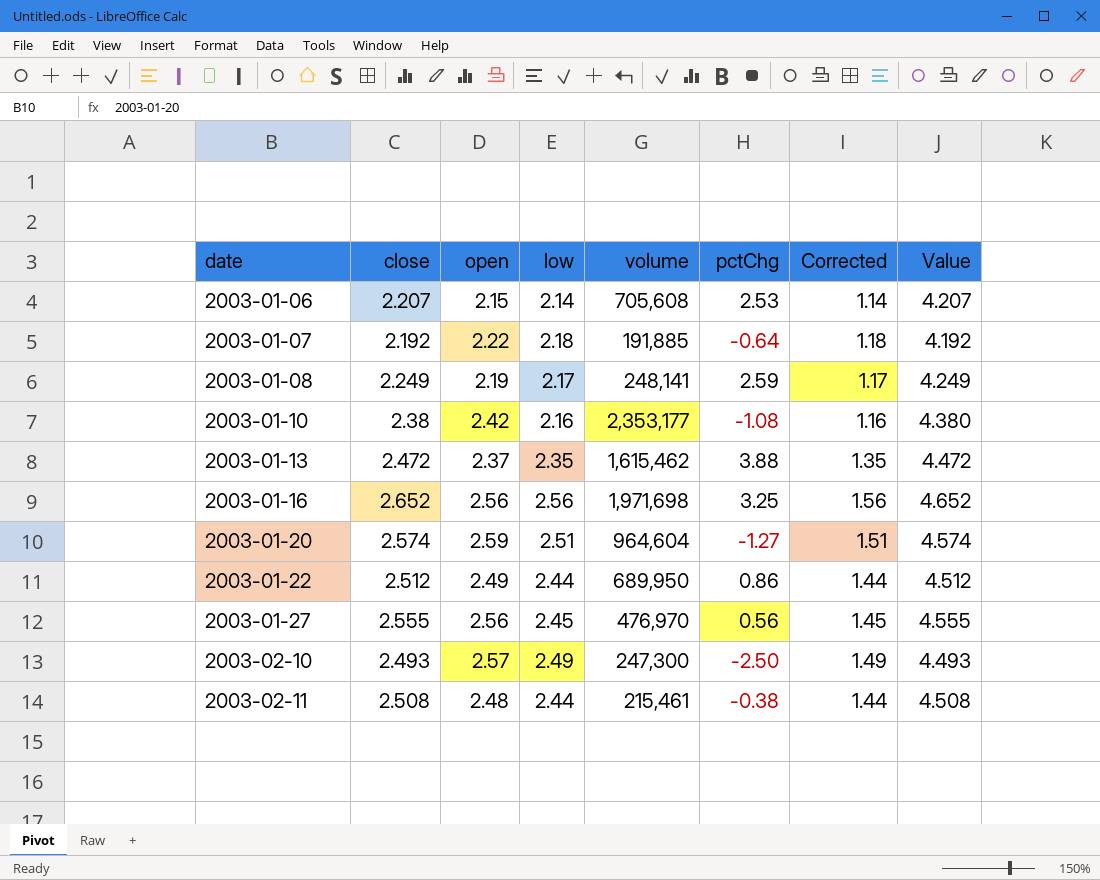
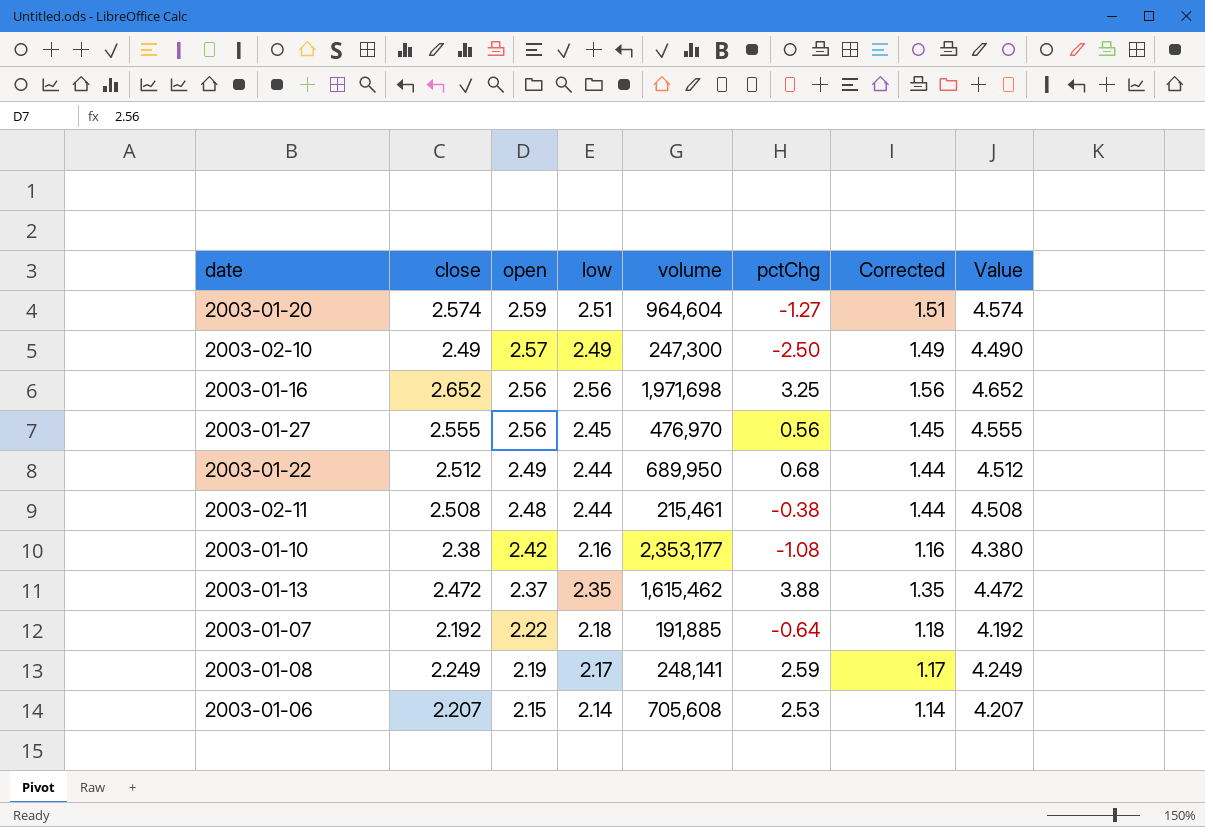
row order: date ascending -> open descending
2003-02-10 | close: 2.493 -> 2.49
2003-02-10 | Value: 4.493 -> 4.490
2003-01-22 | pctChg: 0.86 -> 0.68

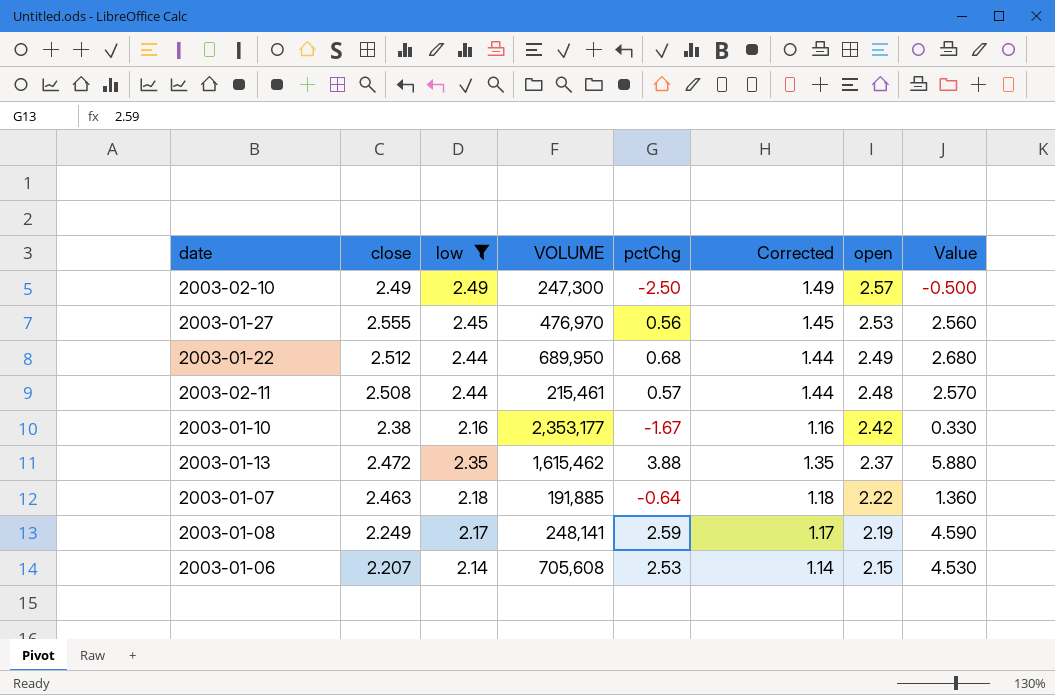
filter: none -> low <= 2.49
column name: volume -> VOLUME
column open | position: 3 -> 7
column Value | formula: [close] + 2 -> [pctChg] + 2
2003-01-27 | open: 2.56 -> 2.53
2003-02-11 | pctChg: -0.38 -> 0.57
2003-01-10 | pctChg: -1.08 -> -1.67
2003-01-07 | close: 2.192 -> 2.463

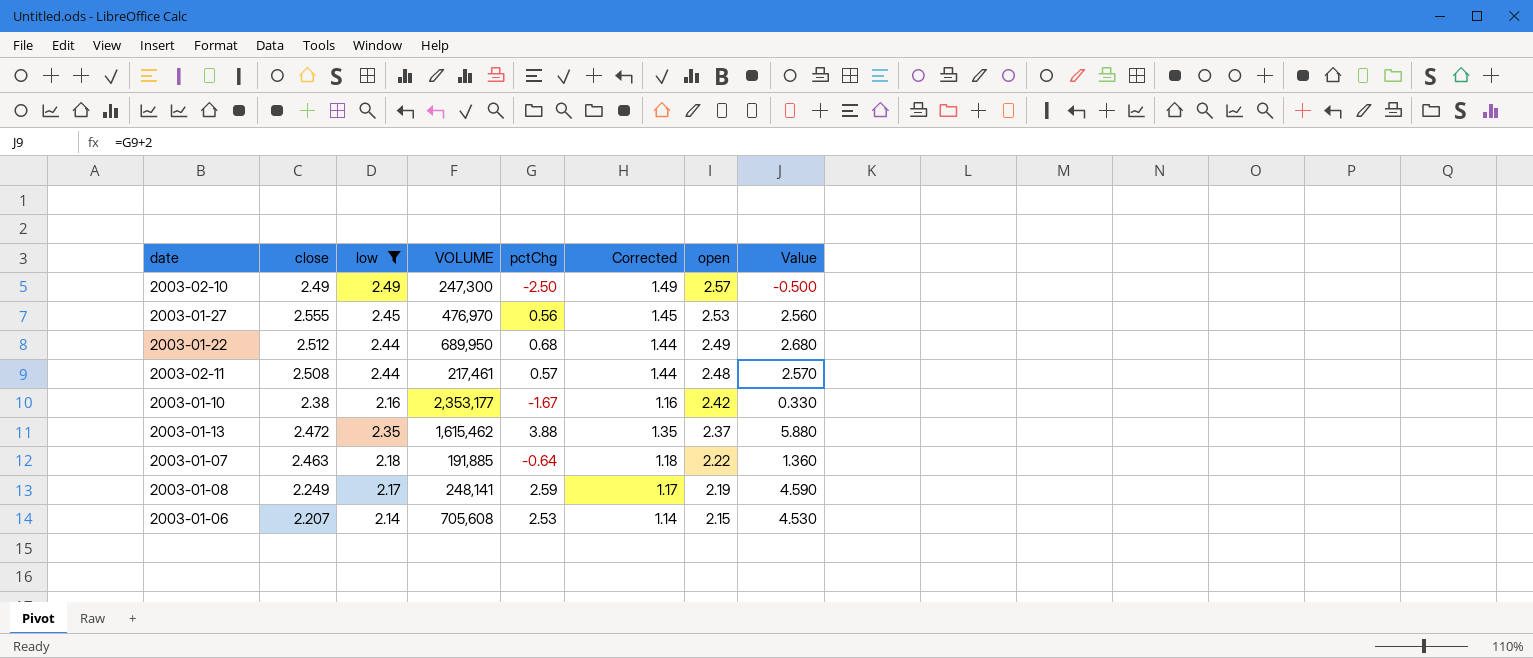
2003-02-11 | VOLUME: 215,461 -> 217,461

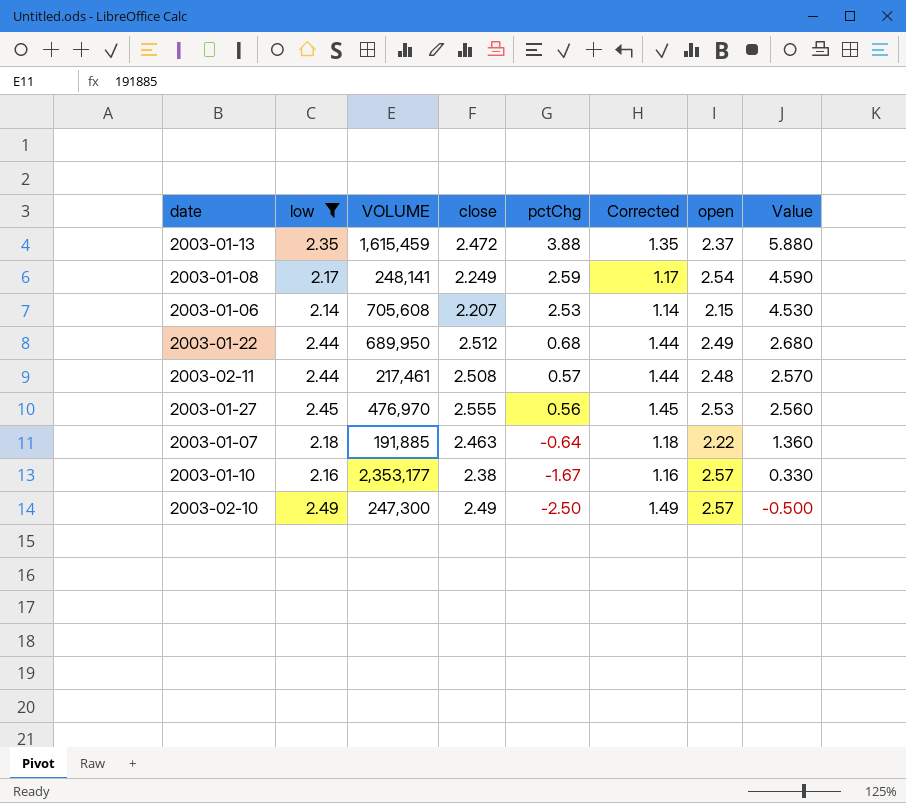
row order: open descending -> pctChg descending
column close | position: 2 -> 4
2003-01-13 | VOLUME: 1,615,462 -> 1,615,459
2003-01-08 | open: 2.19 -> 2.54
2003-01-10 | open: 2.42 -> 2.57

